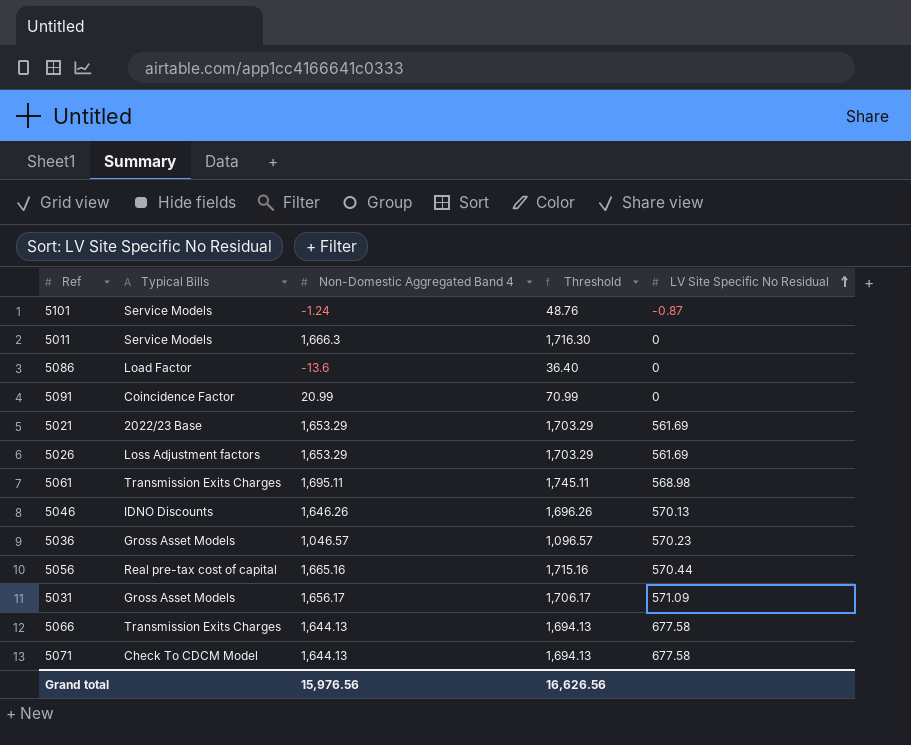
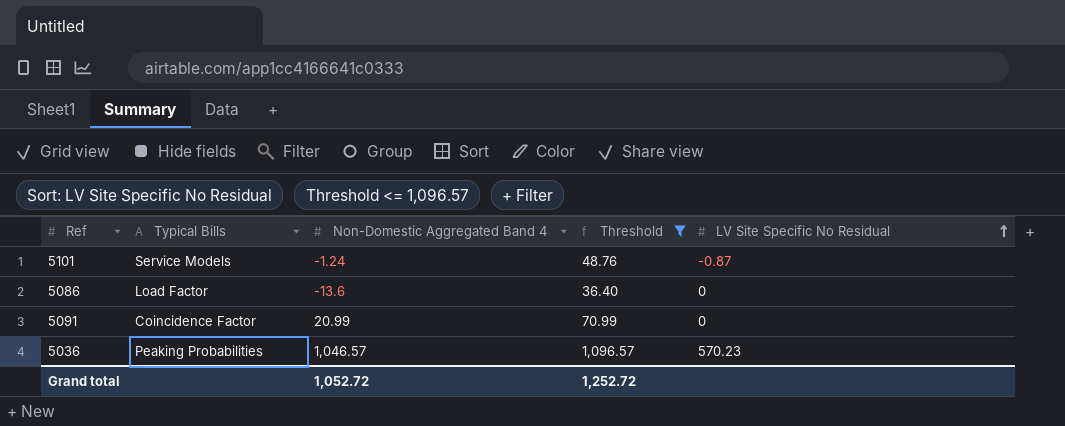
filter: none -> Threshold <= 1,096.57
5036 | Typical Bills: Gross Asset Models -> Peaking Probabilities
Grand total | Non-Domestic Aggregated Band 4: 15,976.56 -> 1,052.72
Grand total | Threshold: 16,626.56 -> 1,252.72

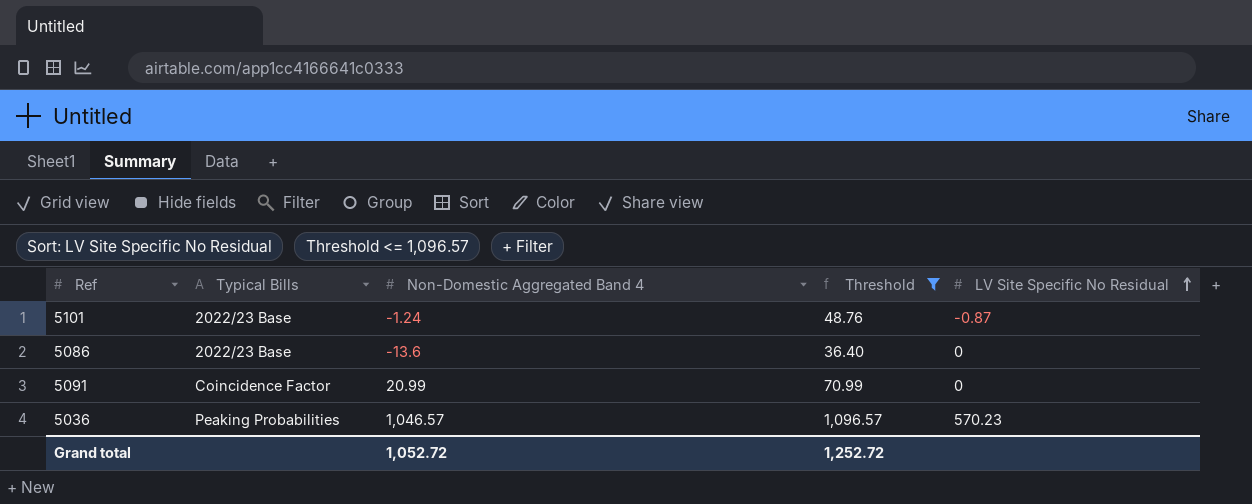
5101 | Typical Bills: Service Models -> 2022/23 Base
5086 | Typical Bills: Load Factor -> 2022/23 Base

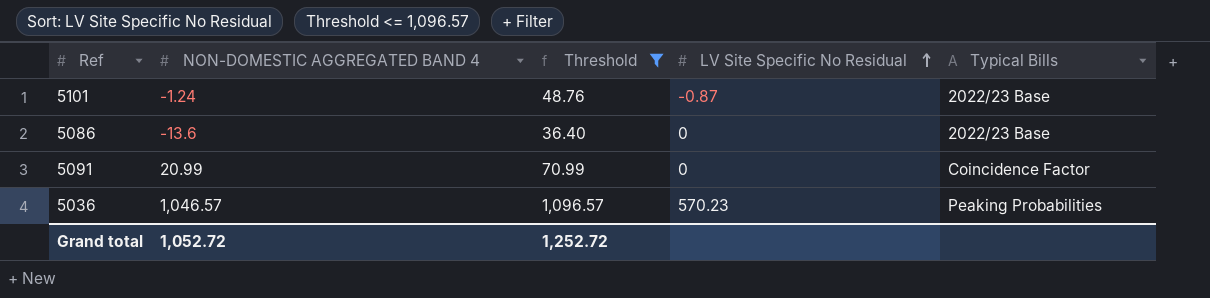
column name: Non-Domestic Aggregated Band 4 -> NON-DOMESTIC AGGREGATED BAND 4
column Typical Bills | position: 2 -> 5

